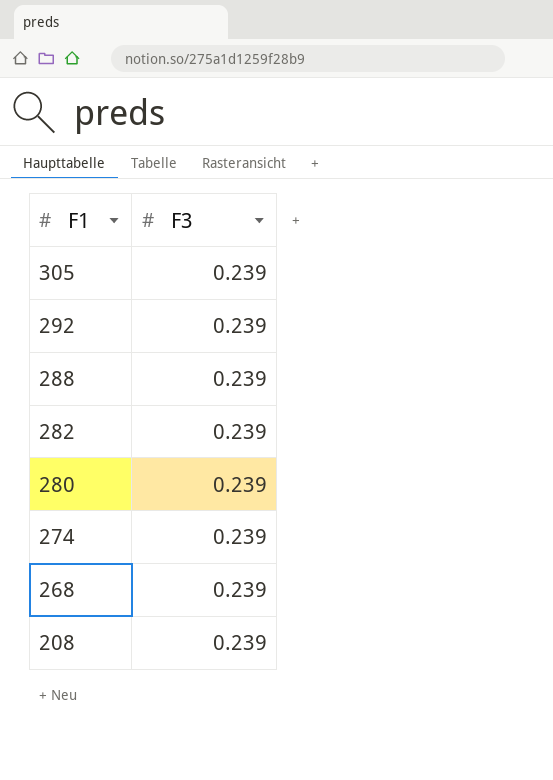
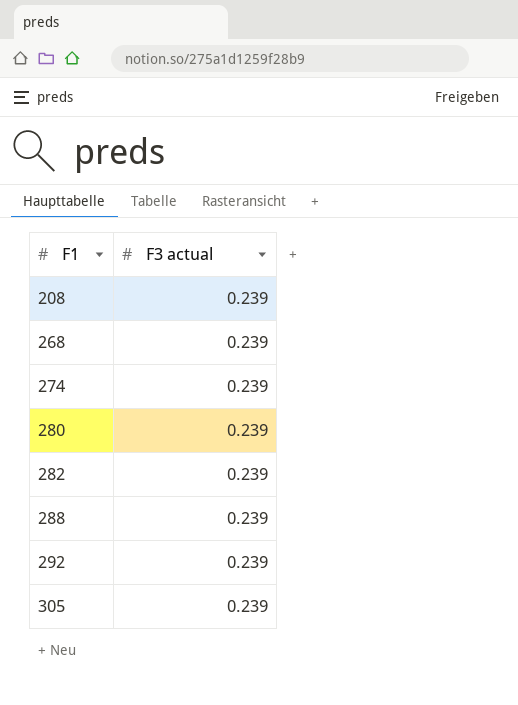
row order: F1 descending -> F1 ascending
column name: F3 -> F3 actual

